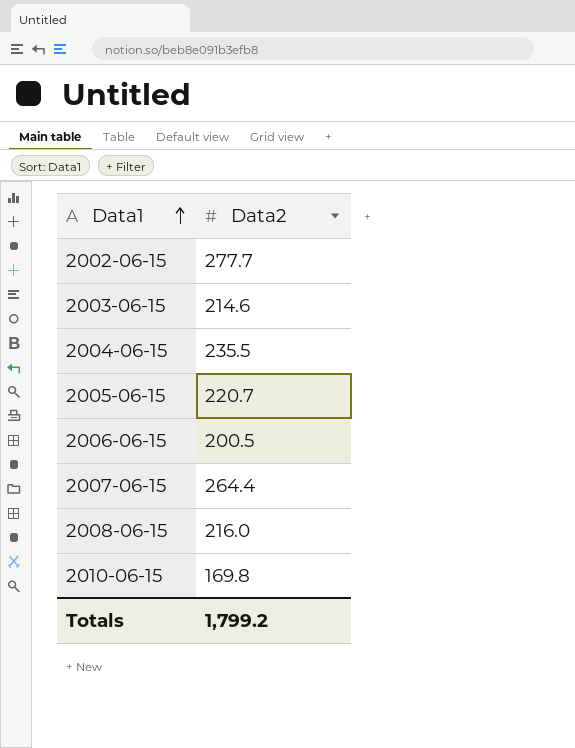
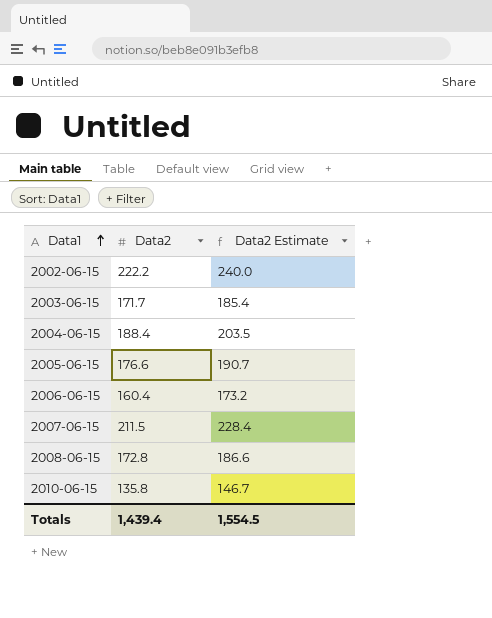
column Data2 Estimate | formula: none -> [Data2] * 1.08
2002-06-15 | Data2: 277.7 -> 222.2
2003-06-15 | Data2: 214.6 -> 171.7
2004-06-15 | Data2: 235.5 -> 188.4
2005-06-15 | Data2: 220.7 -> 176.6
2006-06-15 | Data2: 200.5 -> 160.4
2007-06-15 | Data2: 264.4 -> 211.5
2008-06-15 | Data2: 216.0 -> 172.8
2010-06-15 | Data2: 169.8 -> 135.8
Totals | Data2: 1,799.2 -> 1,439.4

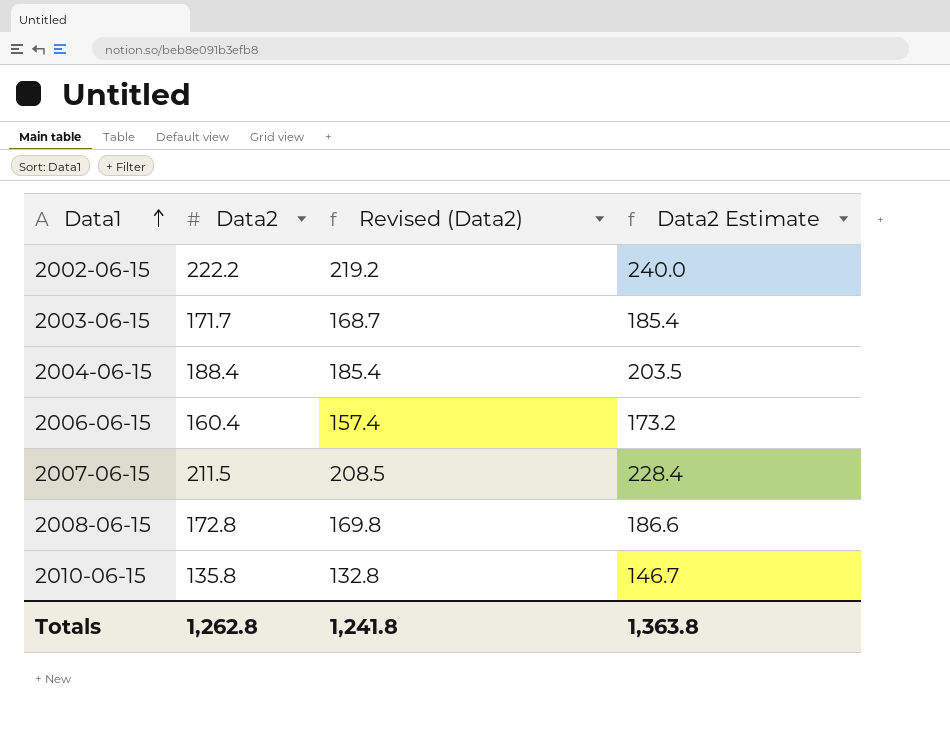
column Revised (Data2) | formula: none -> [Data2] - 3
row 2005-06-15: 176.6 | 190.7 -> none
Totals | Data2: 1,439.4 -> 1,262.8
Totals | Data2 Estimate: 1,554.5 -> 1,363.8

